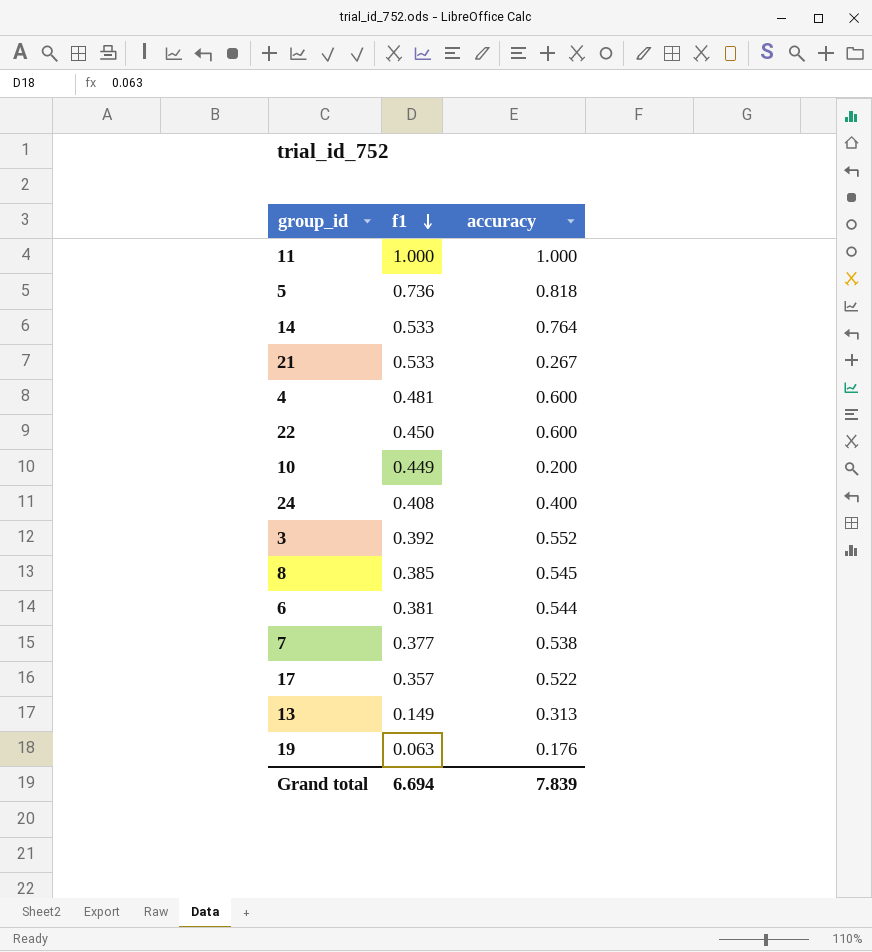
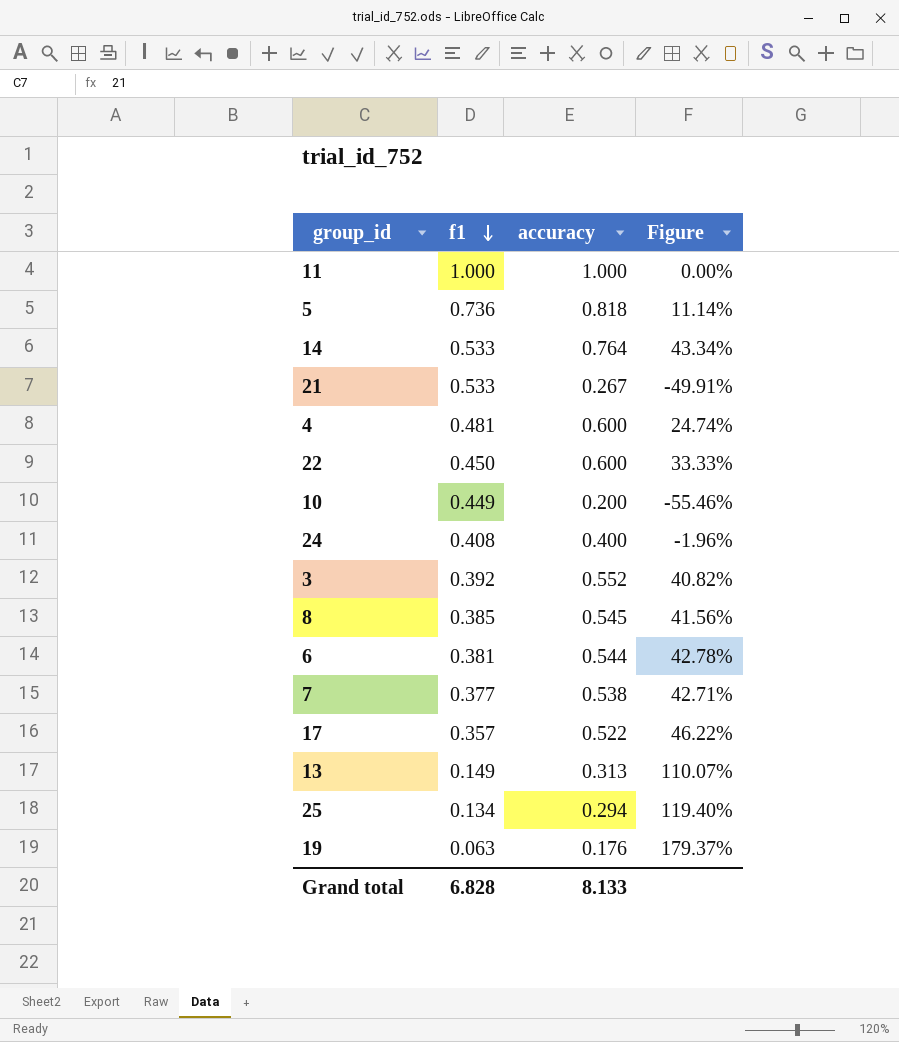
column Figure | formula: none -> ([accuracy] - [f1]) / [f1]
row 25: none -> 0.134 | 0.294 | 119.40%
Grand total | f1: 6.694 -> 6.828
Grand total | accuracy: 7.839 -> 8.133

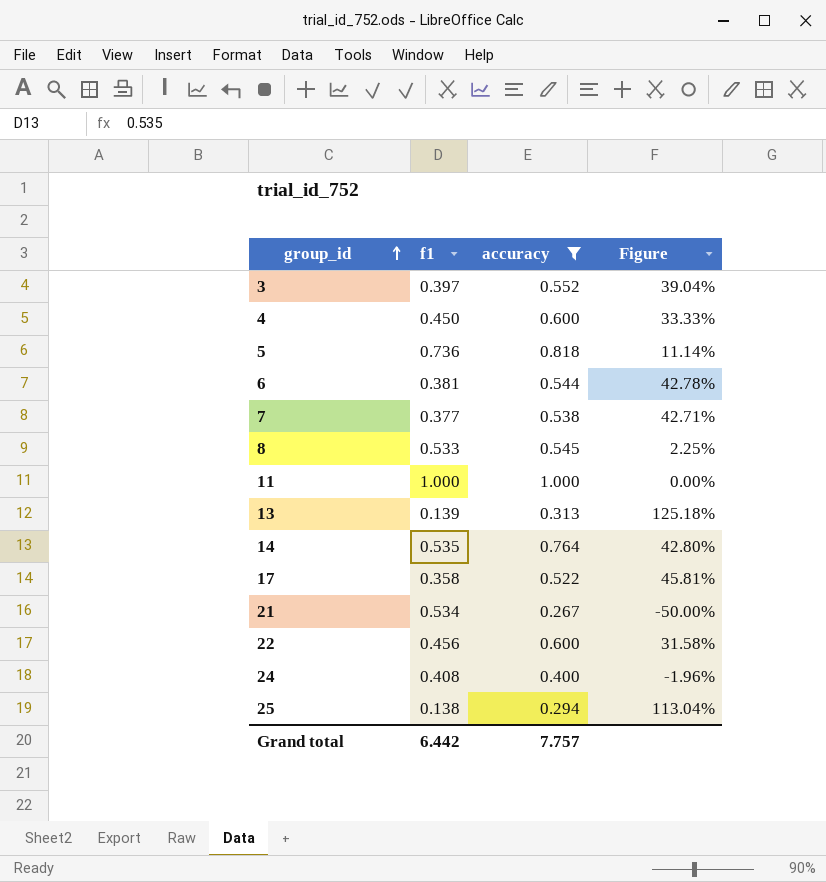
filter: none -> accuracy >= 0.267
row order: f1 descending -> group_id ascending
3 | f1: 0.392 -> 0.397
3 | Figure: 40.82% -> 39.04%
4 | f1: 0.481 -> 0.450
4 | Figure: 24.74% -> 33.33%
8 | f1: 0.385 -> 0.533
8 | Figure: 41.56% -> 2.25%
13 | f1: 0.149 -> 0.139
13 | Figure: 110.07% -> 125.18%
14 | f1: 0.533 -> 0.535
14 | Figure: 43.34% -> 42.80%
17 | f1: 0.357 -> 0.358
17 | Figure: 46.22% -> 45.81%
21 | f1: 0.533 -> 0.534
21 | Figure: -49.91% -> -50.00%
22 | f1: 0.450 -> 0.456
22 | Figure: 33.33% -> 31.58%
25 | f1: 0.134 -> 0.138
25 | Figure: 119.40% -> 113.04%
Grand total | f1: 6.828 -> 6.442
Grand total | accuracy: 8.133 -> 7.757

